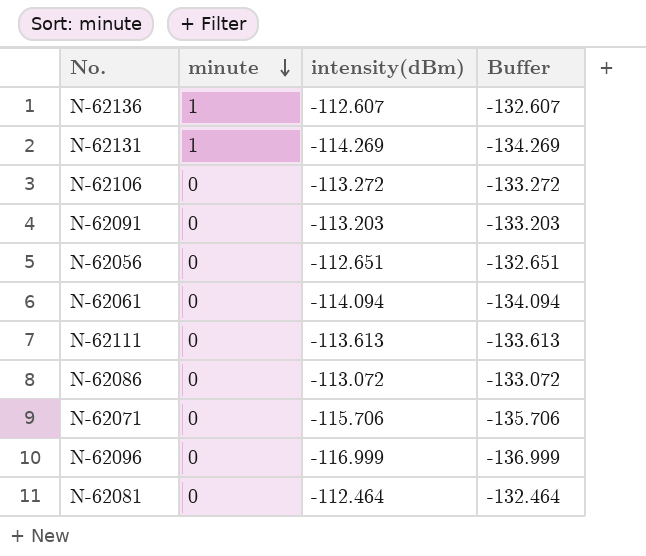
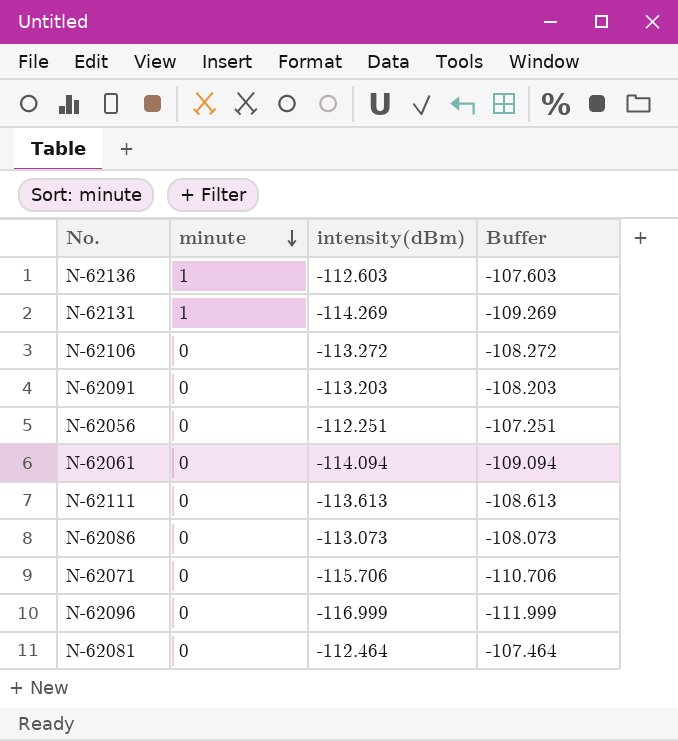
column Buffer | formula: [intensity(dBm)] - 20 -> [intensity(dBm)] + 5
N-62136 | intensity(dBm): -112.607 -> -112.603
N-62056 | intensity(dBm): -112.651 -> -112.251
N-62086 | intensity(dBm): -113.072 -> -113.073

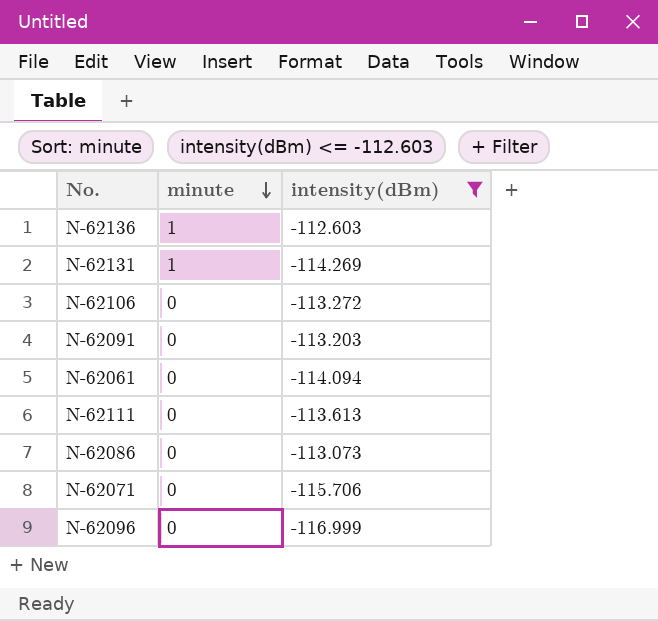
filter: none -> intensity(dBm) <= -112.603
column Buffer | formula: [intensity(dBm)] + 5 -> none

